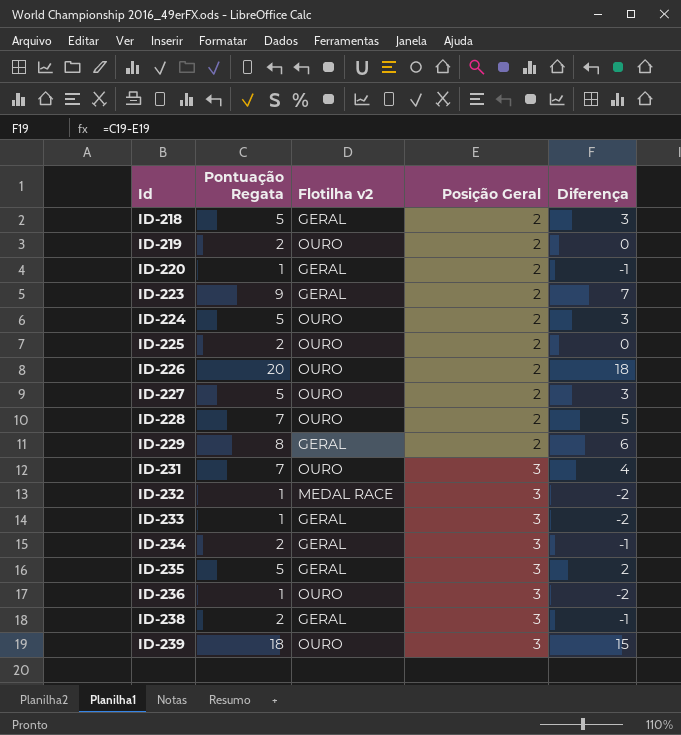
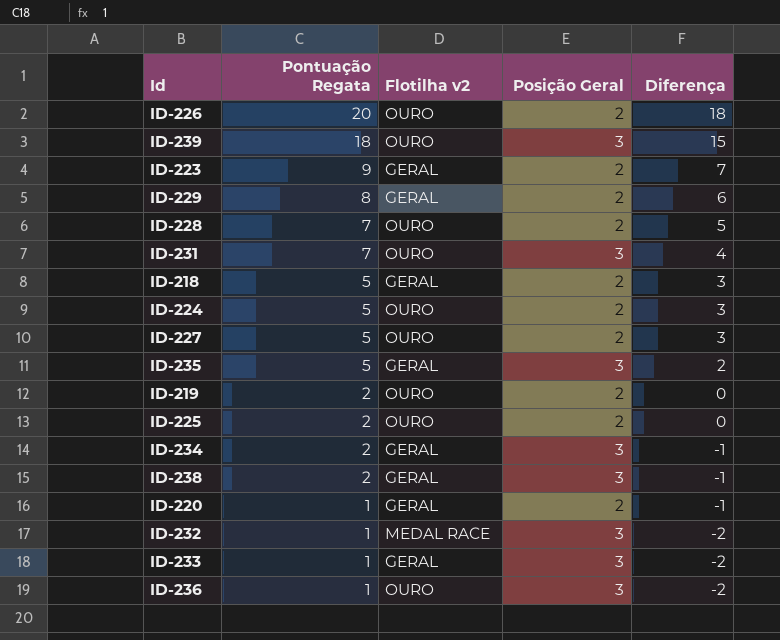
row order: Id ascending -> Pontuação Regata descending

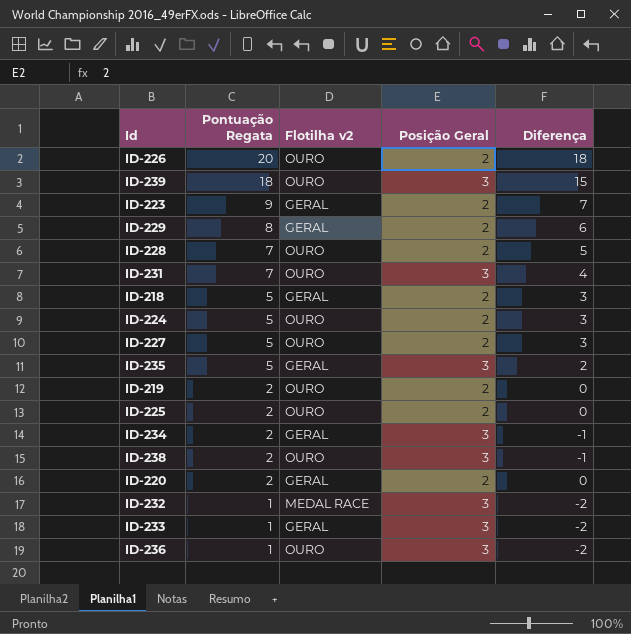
ID-238 | Flotilha v2: GERAL -> OURO
ID-220 | Pontuação Regata: 1 -> 2
ID-220 | Diferença: -1 -> 0

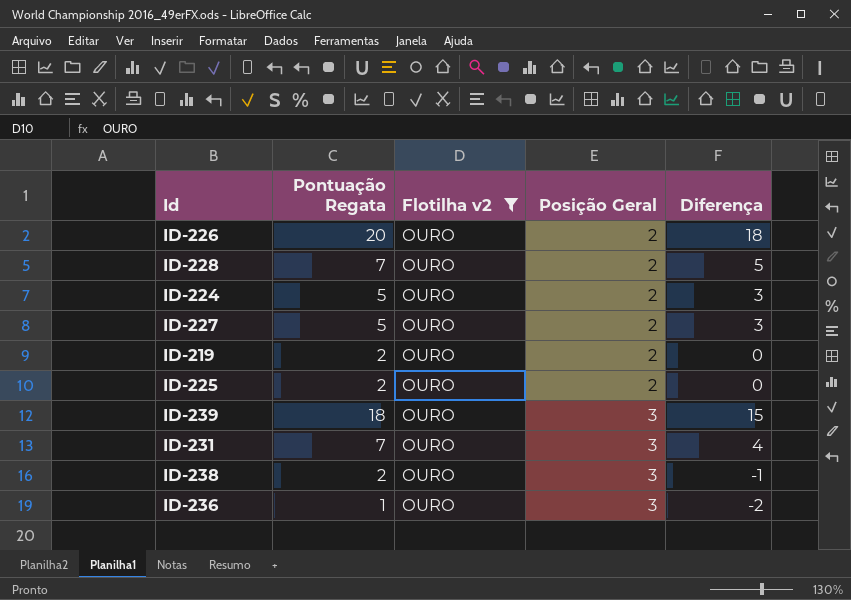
filter: none -> Flotilha v2 = OURO
row order: Pontuação Regata descending -> Posição Geral ascending

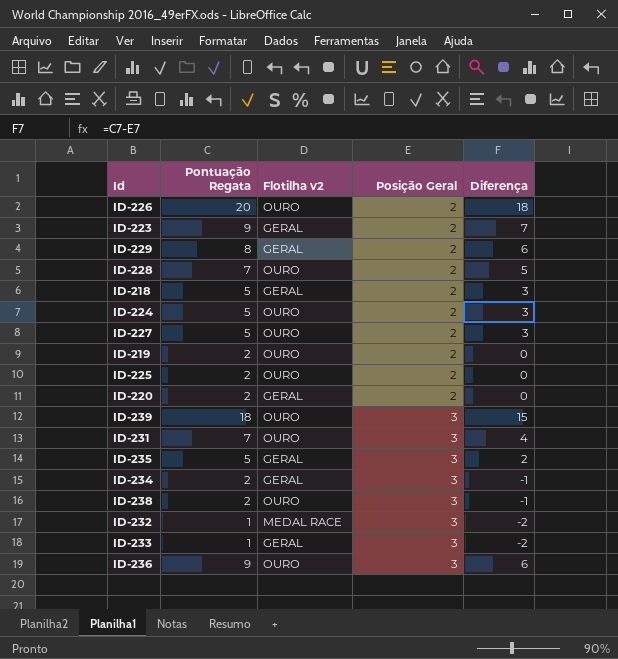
filter: Flotilha v2 = OURO -> none
ID-236 | Pontuação Regata: 1 -> 9
ID-236 | Diferença: -2 -> 6

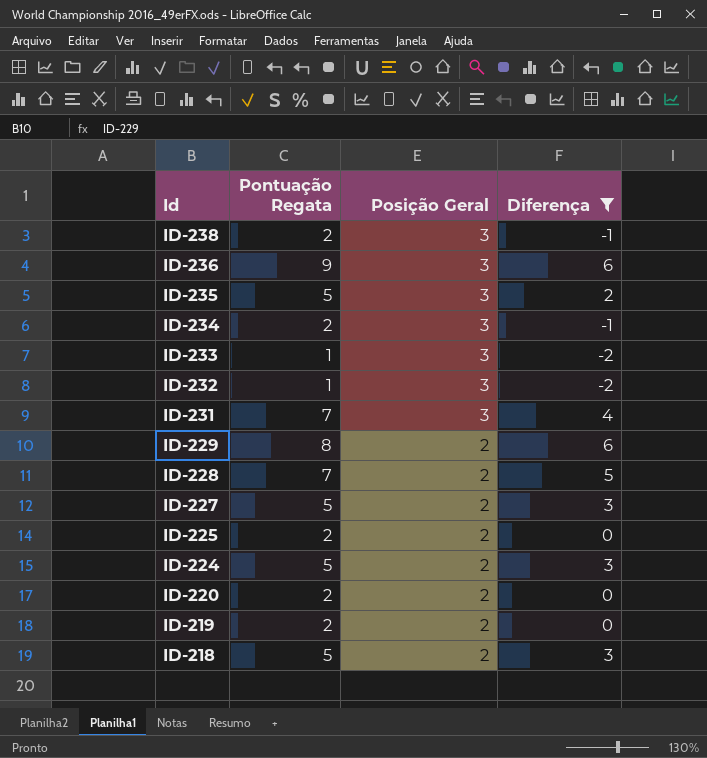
filter: none -> Diferença <= 6
row order: Posição Geral ascending -> Id descending
column Flotilha v2 | position: 3 -> none

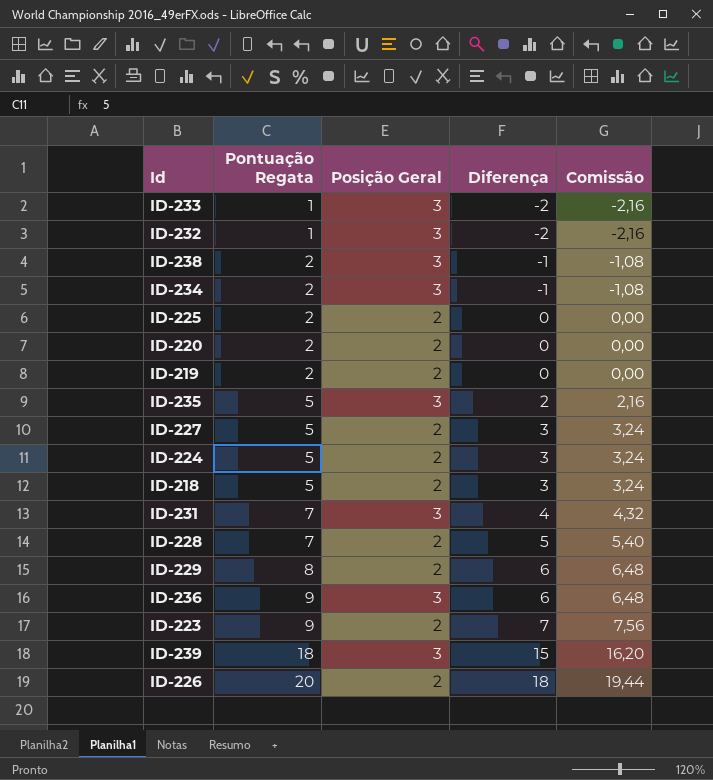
filter: Diferença <= 6 -> none
row order: Id descending -> Pontuação Regata ascending
column Comissão | formula: none -> [Diferença] * 1,08

